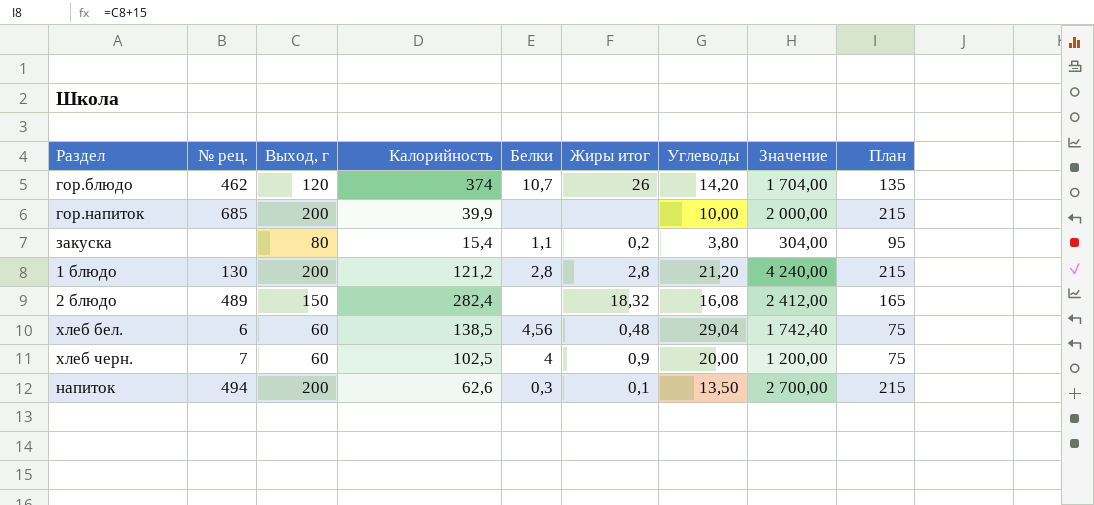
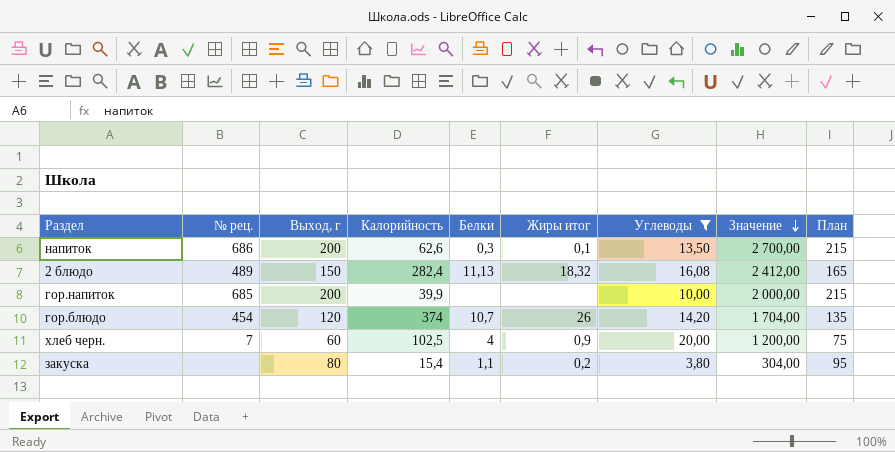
filter: none -> Углеводы <= 20,00
row order: none -> Значение descending
напиток | № рец.: 494 -> 686
2 блюдо | Белки: none -> 11,13
гор.блюдо | № рец.: 462 -> 454

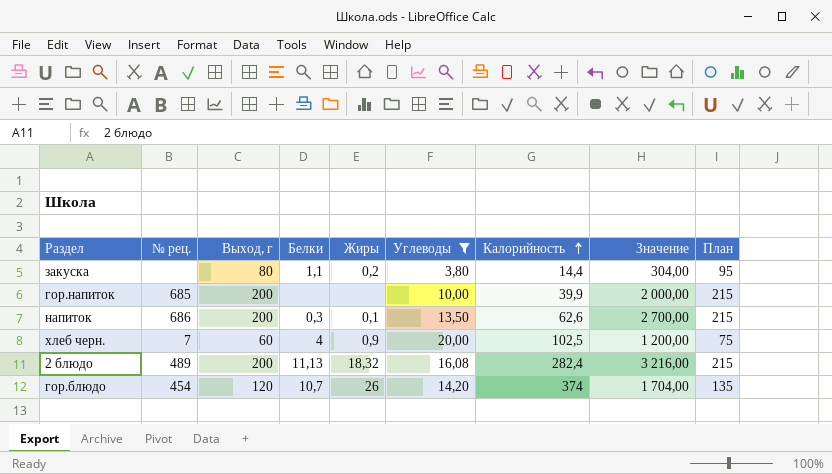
row order: Значение descending -> Калорийность ascending
column name: Жиры итог -> Жиры
column Калорийность | position: 4 -> 7
закуска | Калорийность: 15,4 -> 14,4
2 блюдо | Выход, г: 150 -> 200
2 блюдо | Значение: 2 412,00 -> 3 216,00
2 блюдо | План: 165 -> 215

